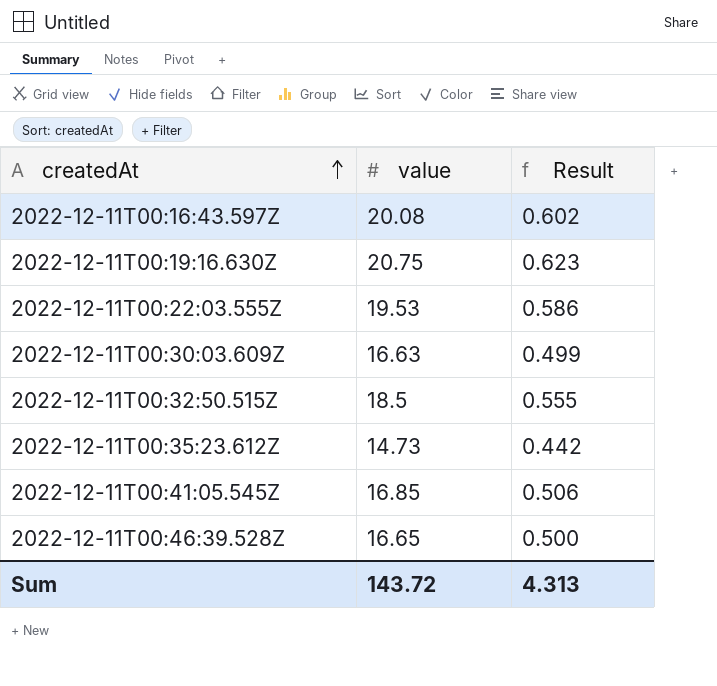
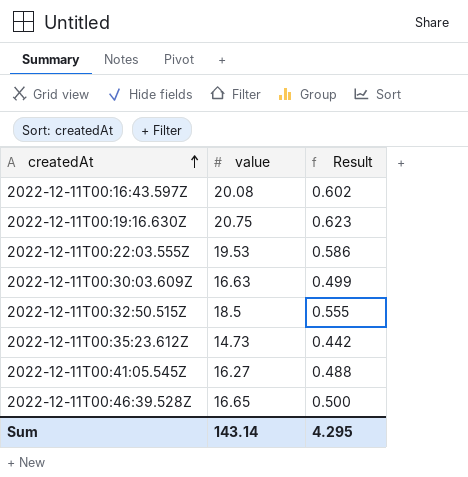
2022-12-11T00:41:05.545Z | value: 16.85 -> 16.27
2022-12-11T00:41:05.545Z | Result: 0.506 -> 0.488
Sum | value: 143.72 -> 143.14
Sum | Result: 4.313 -> 4.295

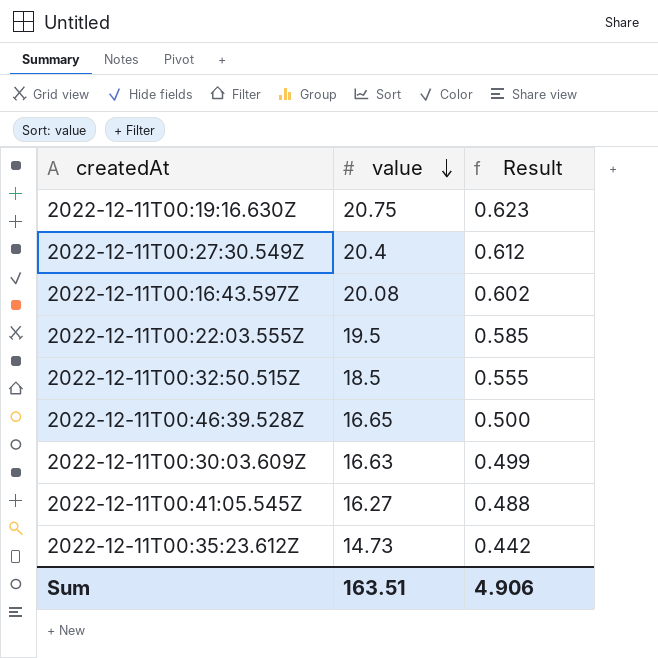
row order: createdAt ascending -> value descending
row 2022-12-11T00:27:30.549Z: none -> 20.4 | 0.612
2022-12-11T00:22:03.555Z | value: 19.53 -> 19.5
2022-12-11T00:22:03.555Z | Result: 0.586 -> 0.585
Sum | value: 143.14 -> 163.51
Sum | Result: 4.295 -> 4.906

